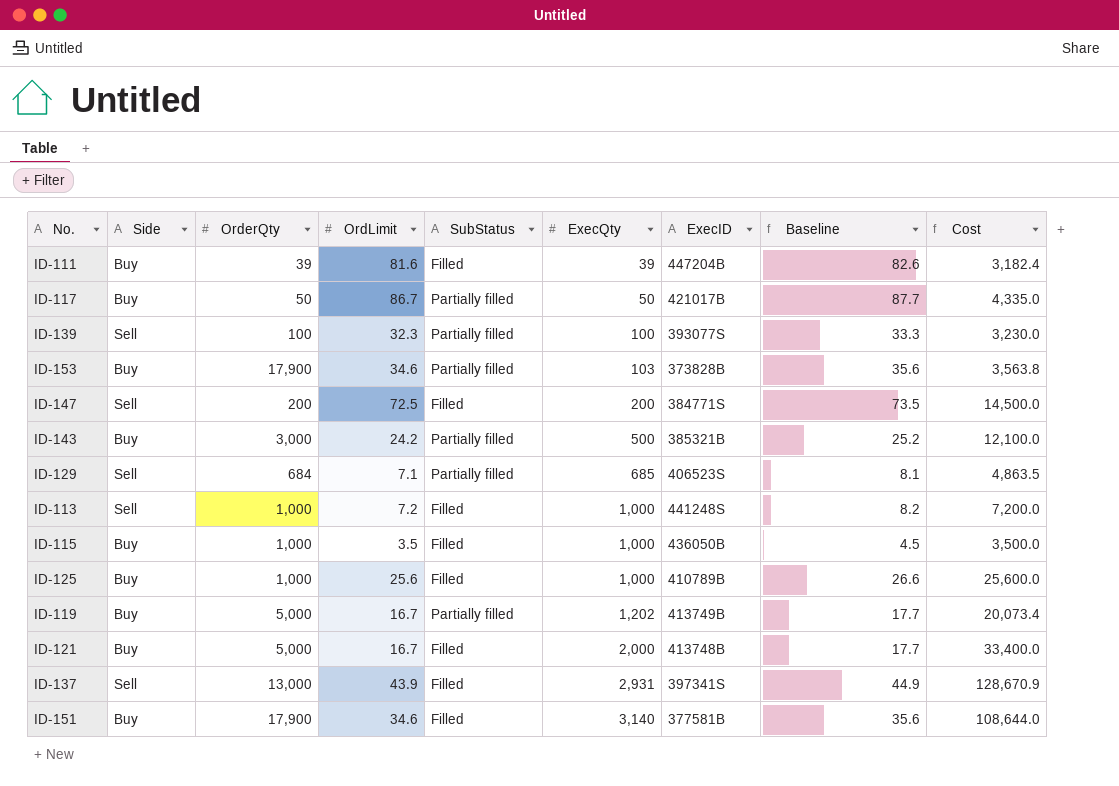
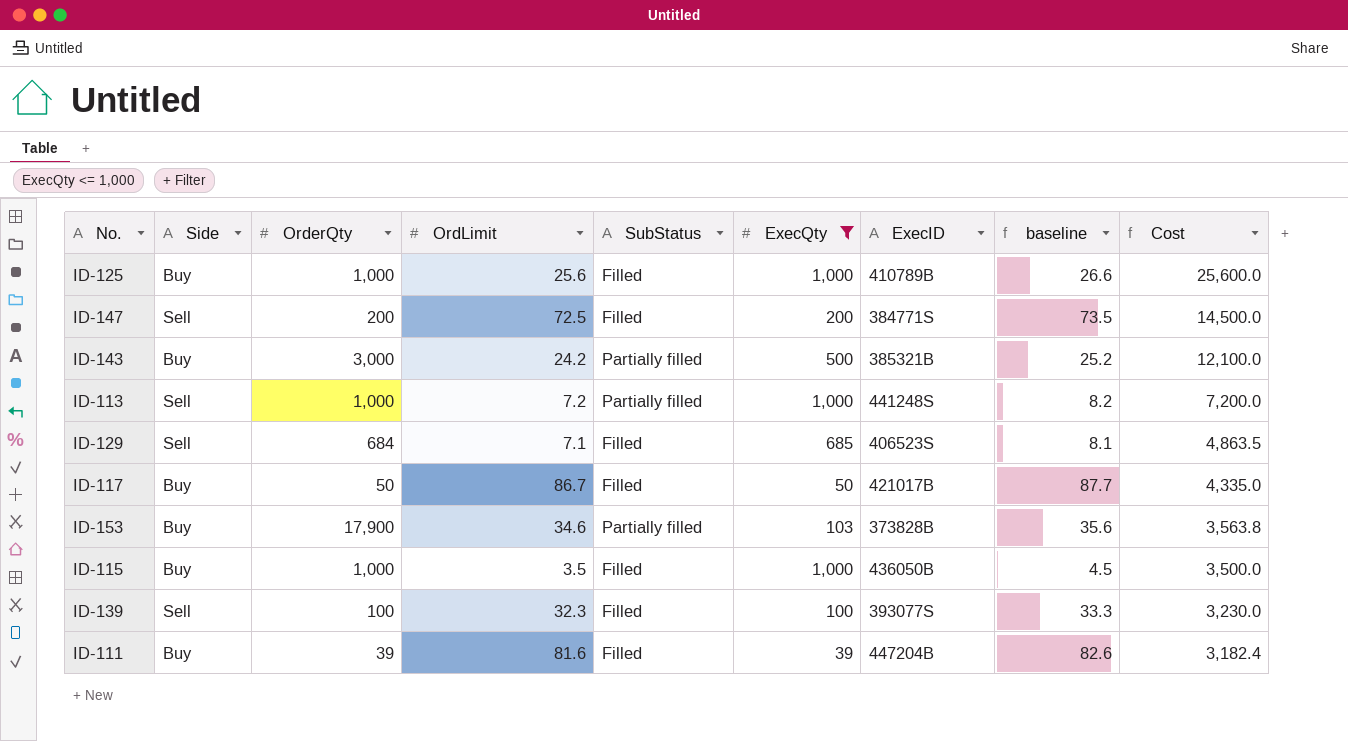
filter: none -> ExecQty <= 1,000
row order: ExecQty ascending -> Cost descending
column name: Baseline -> baseline
ID-113 | SubStatus: Filled -> Partially filled
ID-129 | SubStatus: Partially filled -> Filled
ID-117 | SubStatus: Partially filled -> Filled
ID-139 | SubStatus: Partially filled -> Filled

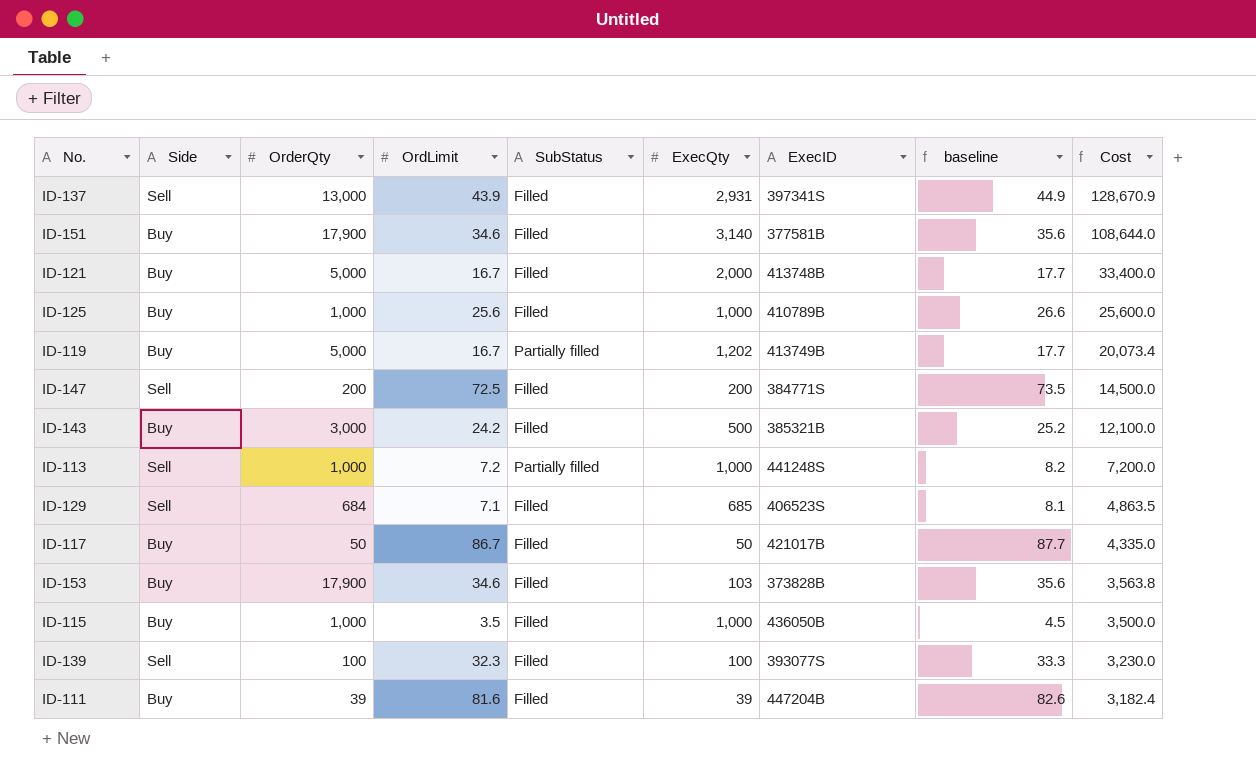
filter: ExecQty <= 1,000 -> none
ID-143 | SubStatus: Partially filled -> Filled
ID-153 | SubStatus: Partially filled -> Filled

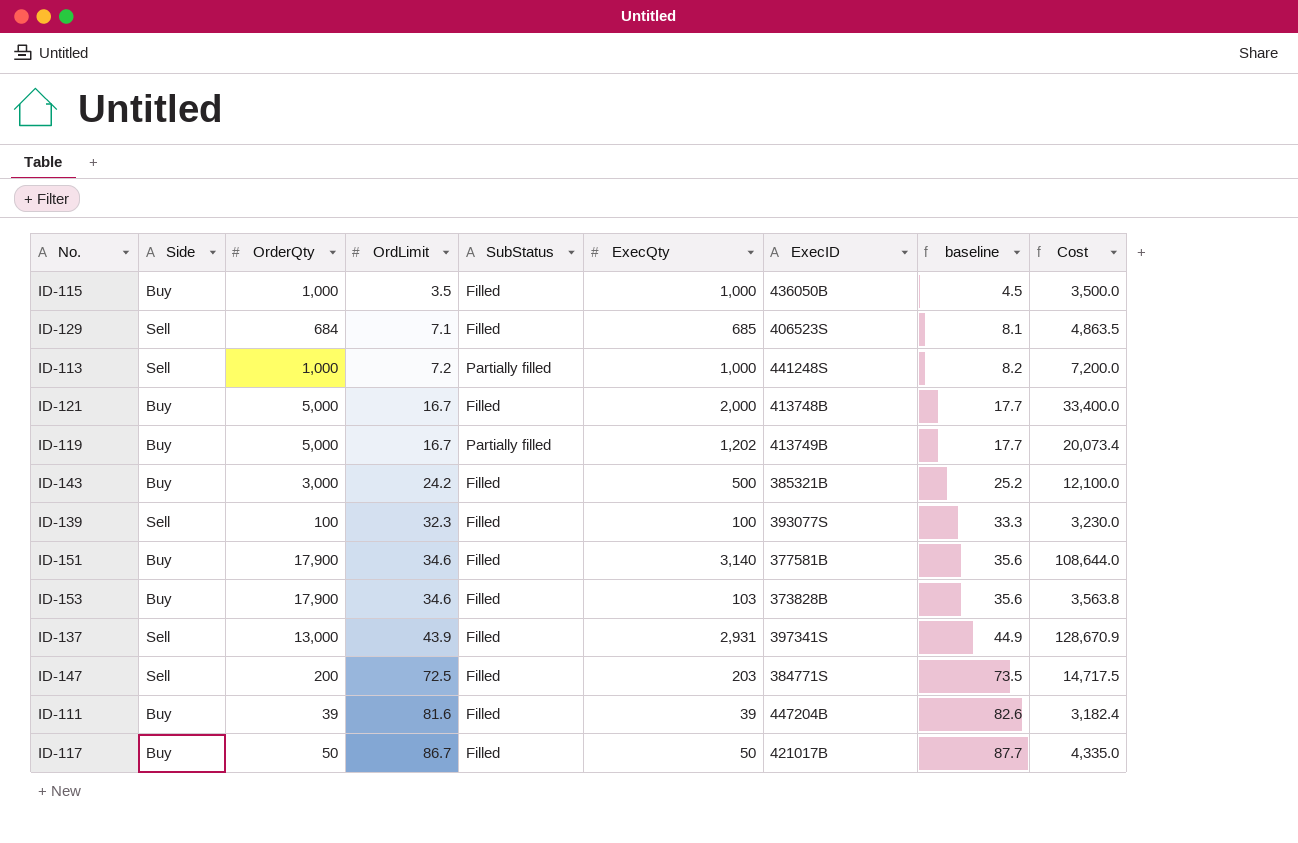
row order: Cost descending -> OrdLimit ascending
row ID-125: Buy | 1,000 | 25.6 | Filled | 1,000 | 410789B | 26.6 | 25,600.0 -> none
ID-147 | ExecQty: 200 -> 203
ID-147 | Cost: 14,500.0 -> 14,717.5

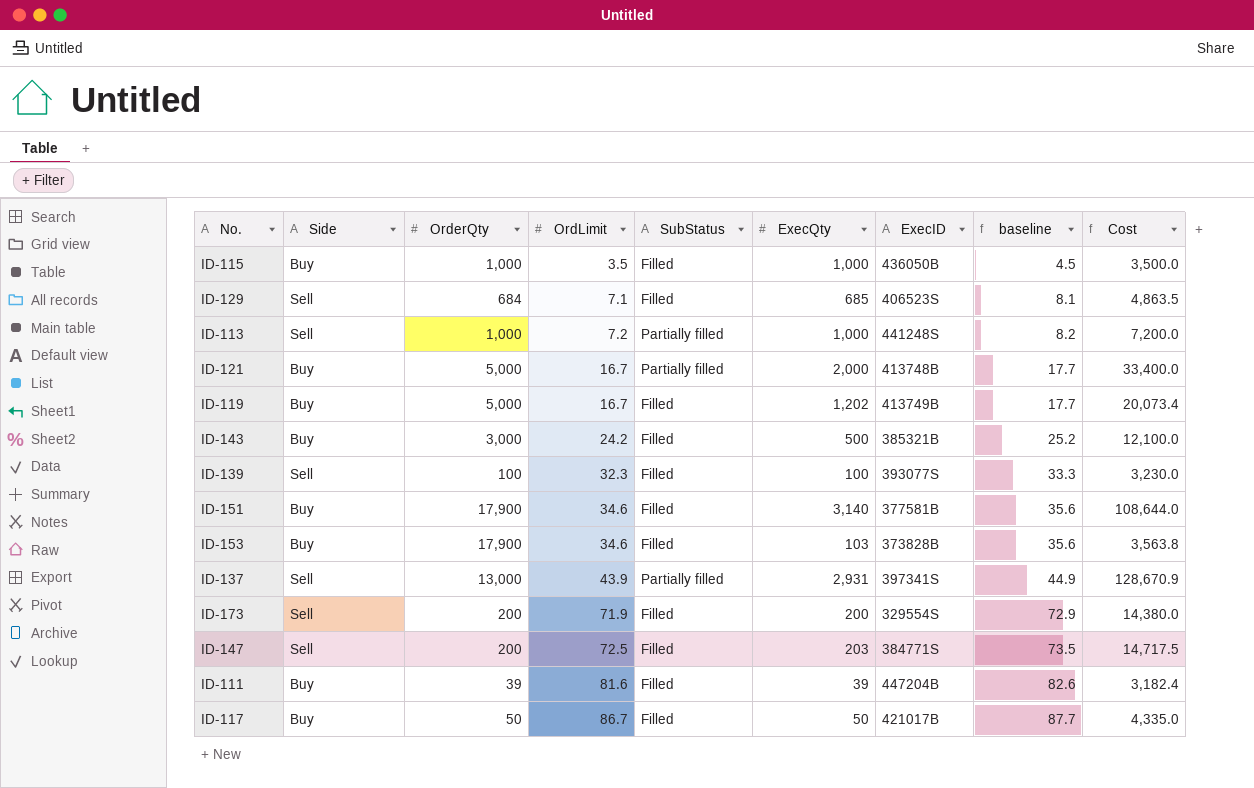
ID-121 | SubStatus: Filled -> Partially filled
ID-119 | SubStatus: Partially filled -> Filled
ID-137 | SubStatus: Filled -> Partially filled
row ID-173: none -> Sell | 200 | 71.9 | Filled | 200 | 329554S | 72.9 | 14,380.0

